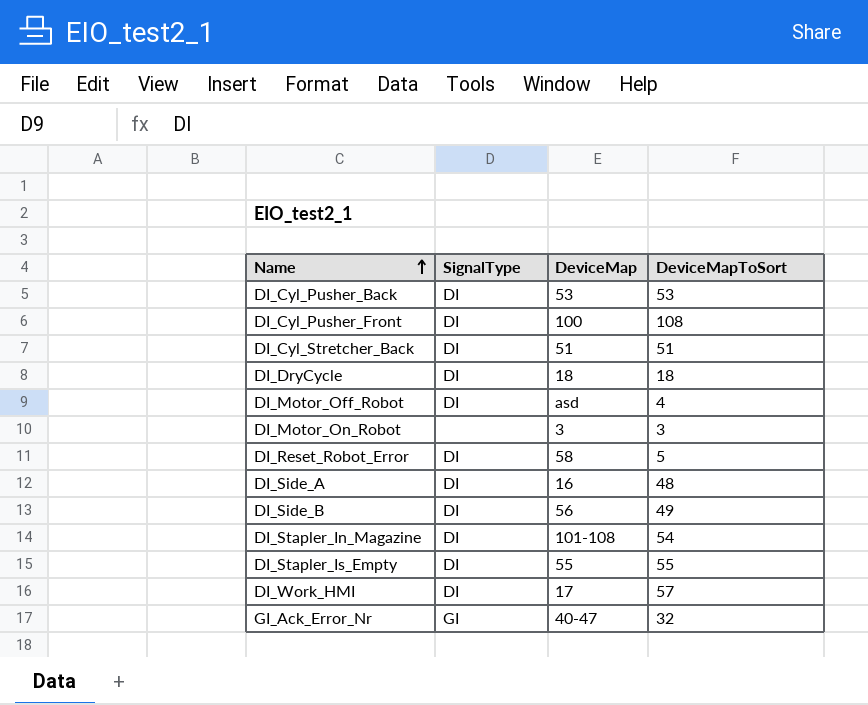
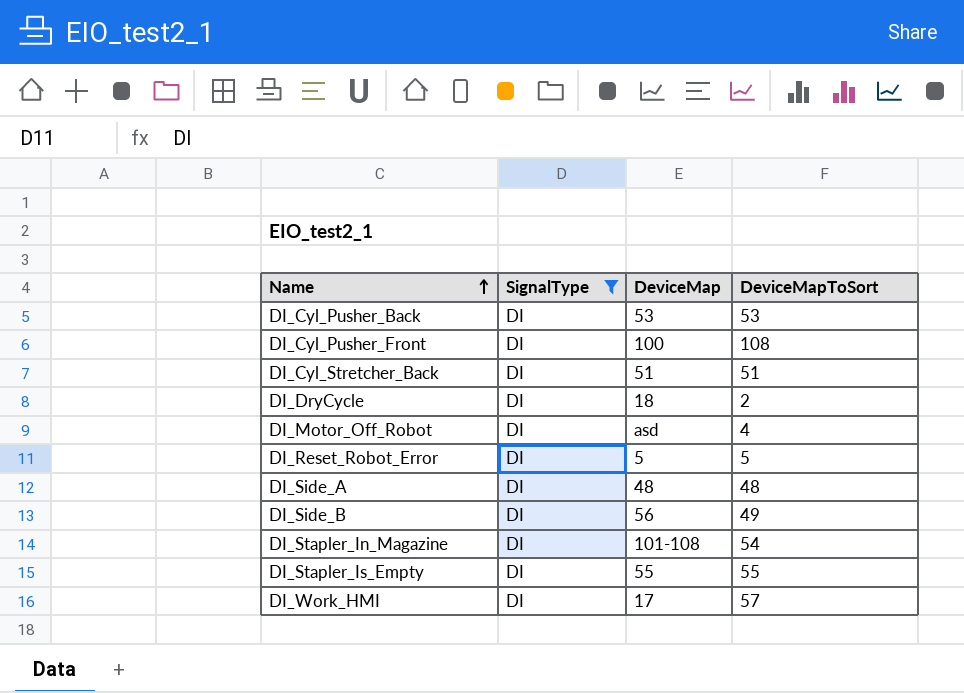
filter: none -> SignalType = DI
DI_DryCycle | DeviceMapToSort: 18 -> 2
DI_Reset_Robot_Error | DeviceMap: 58 -> 5
DI_Side_A | DeviceMap: 16 -> 48

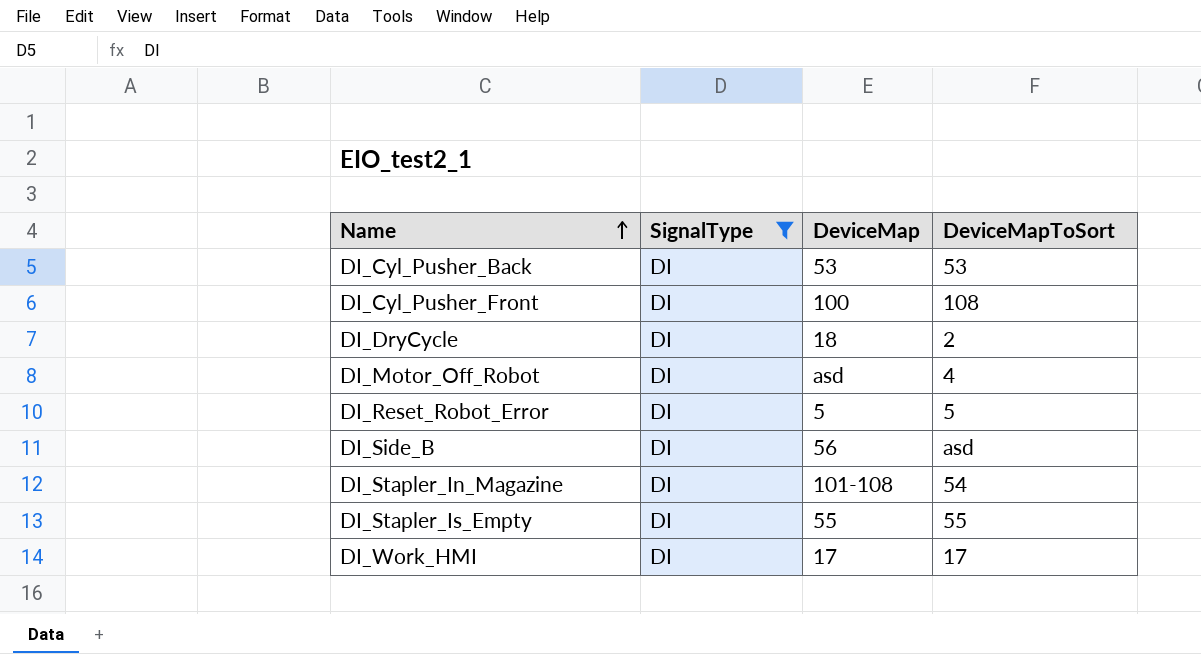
row DI_Cyl_Stretcher_Back: DI | 51 | 51 -> none
row DI_Side_A: DI | 48 | 48 -> none
DI_Side_B | DeviceMapToSort: 49 -> asd
DI_Work_HMI | DeviceMapToSort: 57 -> 17

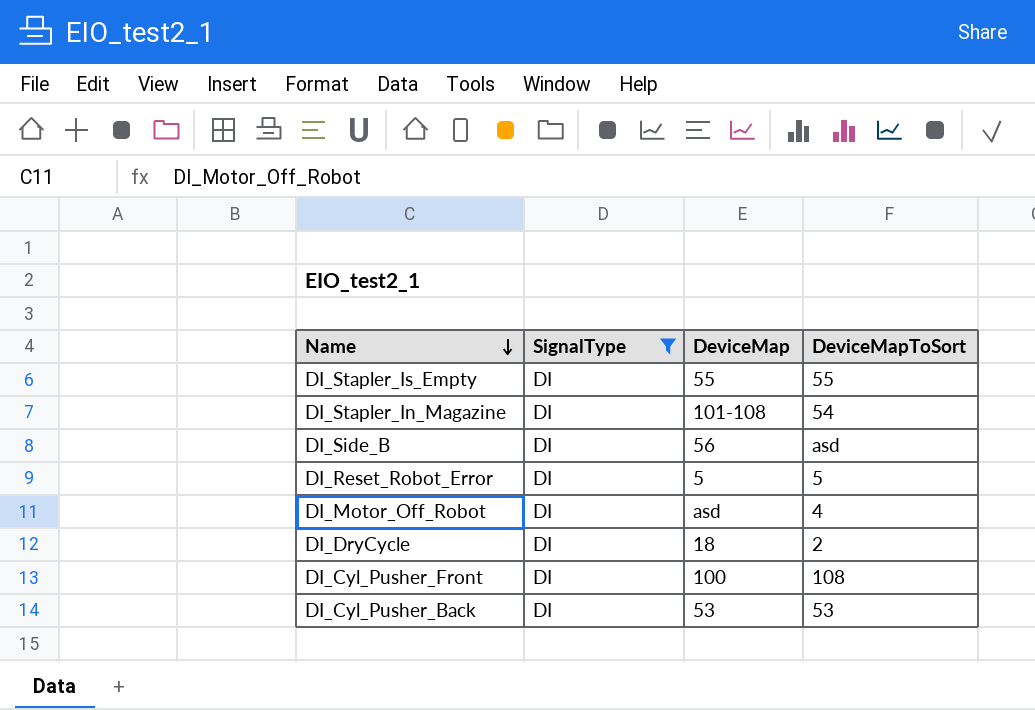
row order: Name ascending -> Name descending
row DI_Work_HMI: DI | 17 | 17 -> none

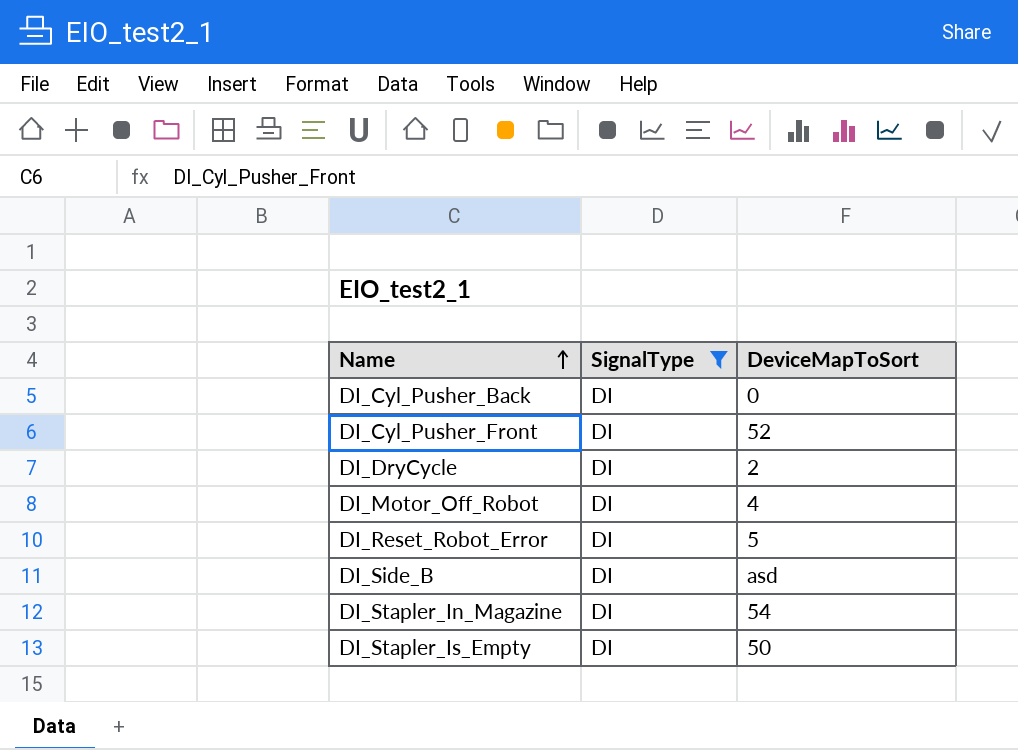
row order: Name descending -> Name ascending
column DeviceMap | position: 3 -> none
DI_Cyl_Pusher_Back | DeviceMapToSort: 53 -> 0
DI_Cyl_Pusher_Front | DeviceMapToSort: 108 -> 52
DI_Stapler_Is_Empty | DeviceMapToSort: 55 -> 50

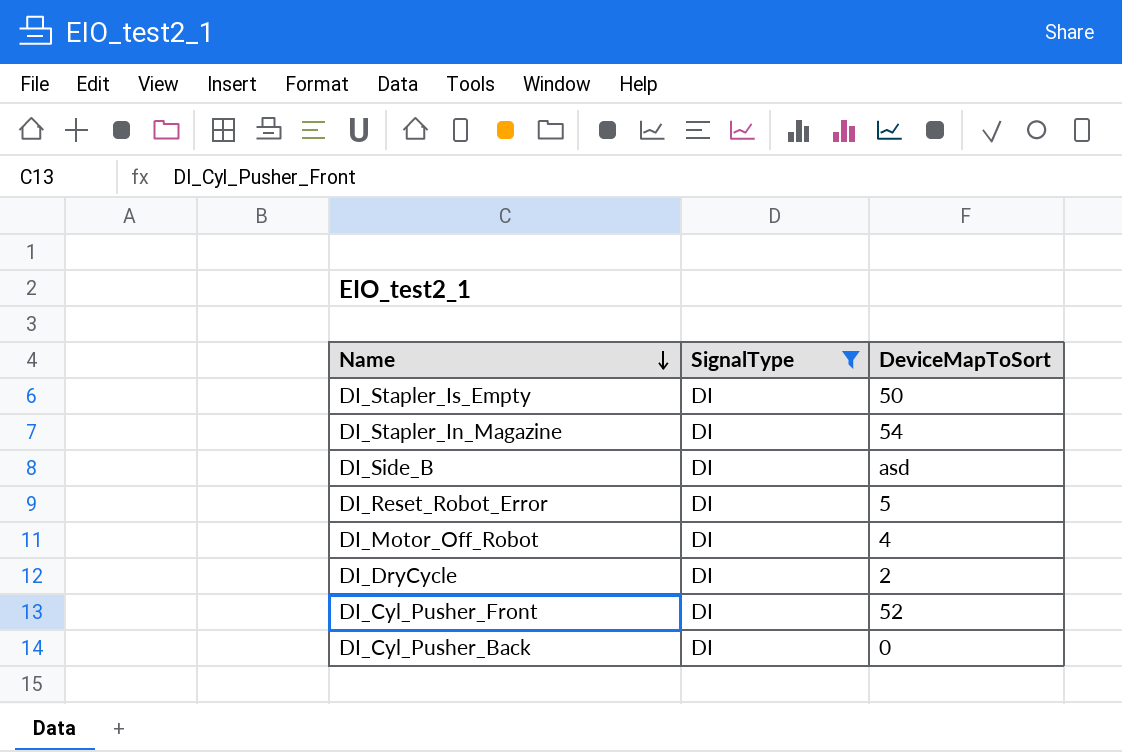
row order: Name ascending -> Name descending

